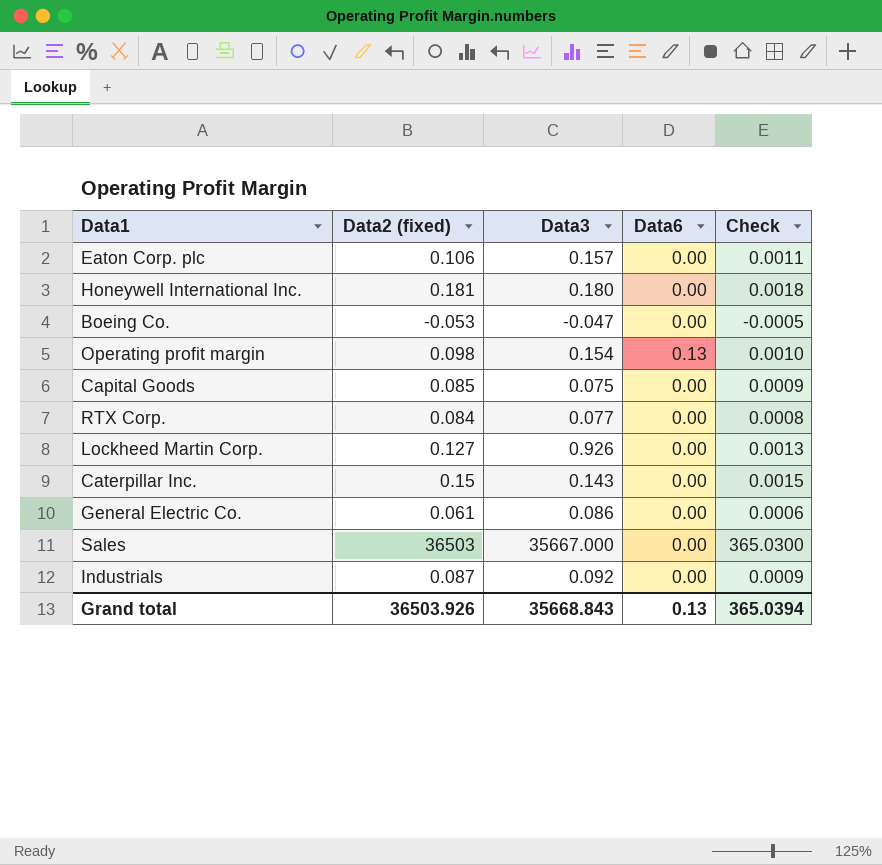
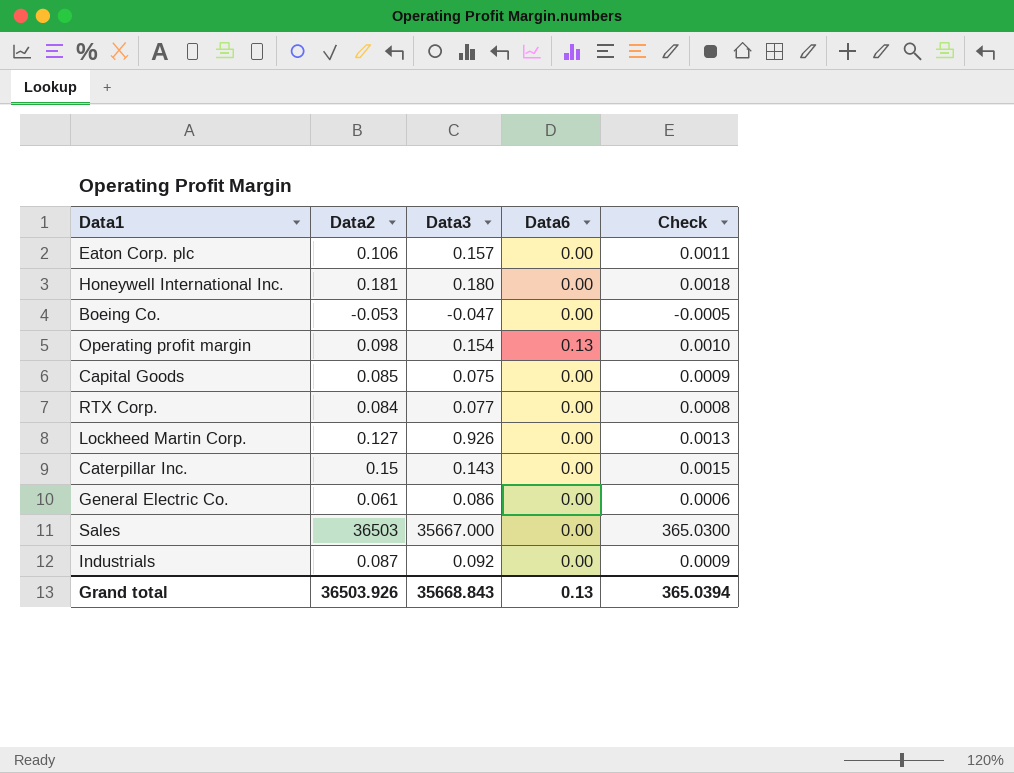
column name: Data2 (fixed) -> Data2

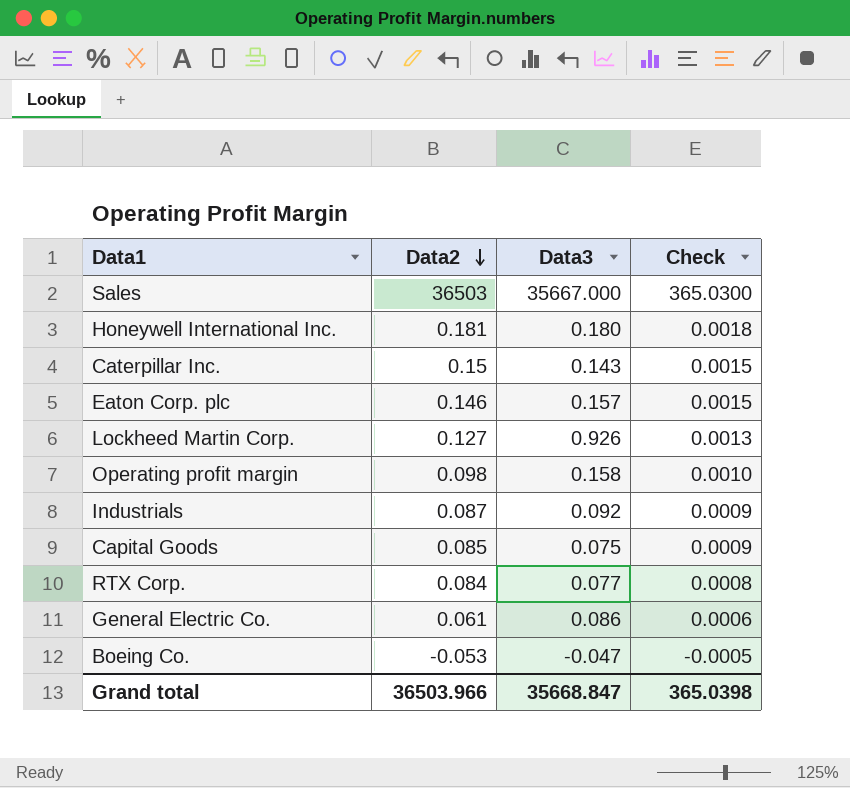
row order: none -> Data2 descending
column Data6 | position: 4 -> none
Eaton Corp. plc | Data2: 0.106 -> 0.146
Eaton Corp. plc | Check: 0.0011 -> 0.0015
Operating profit margin | Data3: 0.154 -> 0.158
Grand total | Data2: 36503.926 -> 36503.966
Grand total | Data3: 35668.843 -> 35668.847
Grand total | Check: 365.0394 -> 365.0398

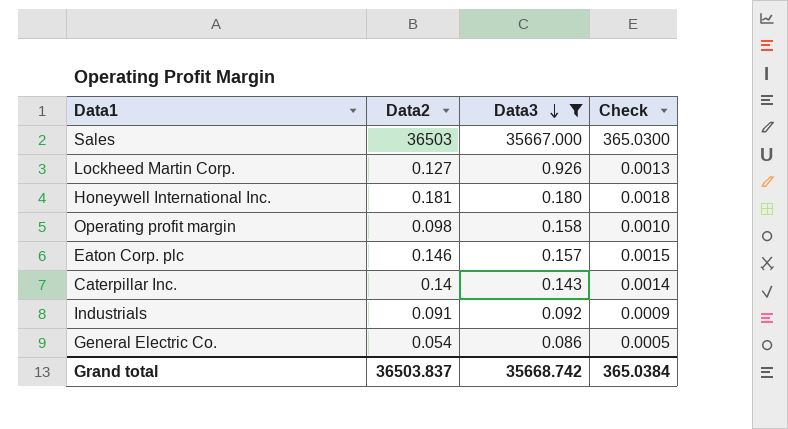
filter: none -> Data3 >= 0.086
row order: Data2 descending -> Data3 descending
Caterpillar Inc. | Data2: 0.15 -> 0.14
Caterpillar Inc. | Check: 0.0015 -> 0.0014
Industrials | Data2: 0.087 -> 0.091
General Electric Co. | Data2: 0.061 -> 0.054
General Electric Co. | Check: 0.0006 -> 0.0005
Grand total | Data2: 36503.966 -> 36503.837
Grand total | Data3: 35668.847 -> 35668.742
Grand total | Check: 365.0398 -> 365.0384

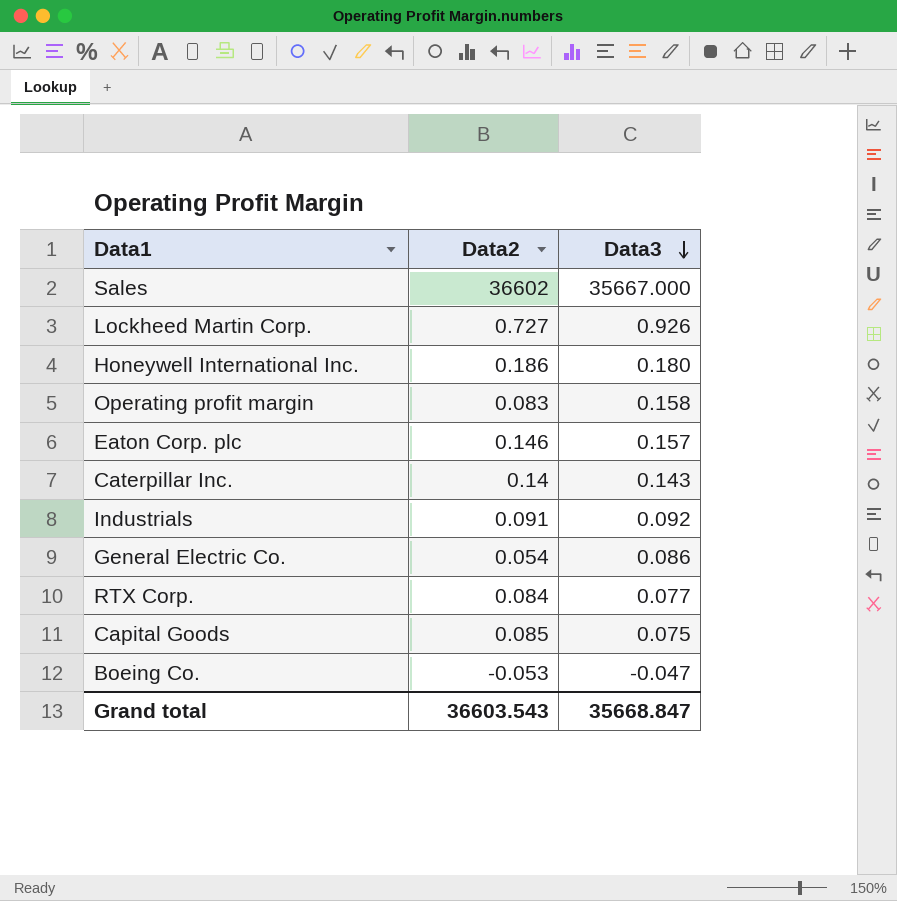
filter: Data3 >= 0.086 -> none
column Check | formula: [Data2] * 0.01 -> none
Sales | Data2: 36503 -> 36602
Lockheed Martin Corp. | Data2: 0.127 -> 0.727
Honeywell International Inc. | Data2: 0.181 -> 0.186
Operating profit margin | Data2: 0.098 -> 0.083
Grand total | Data2: 36503.837 -> 36603.543
Grand total | Data3: 35668.742 -> 35668.847

